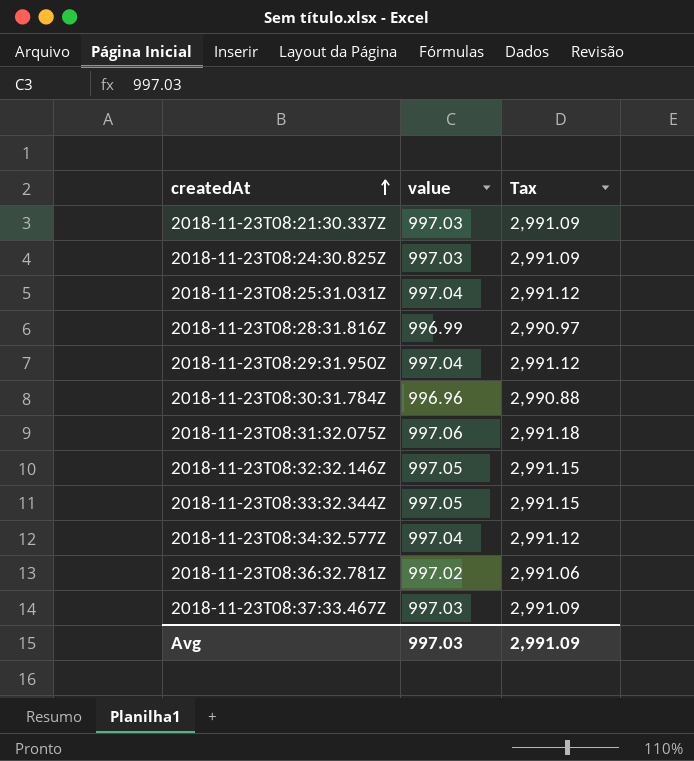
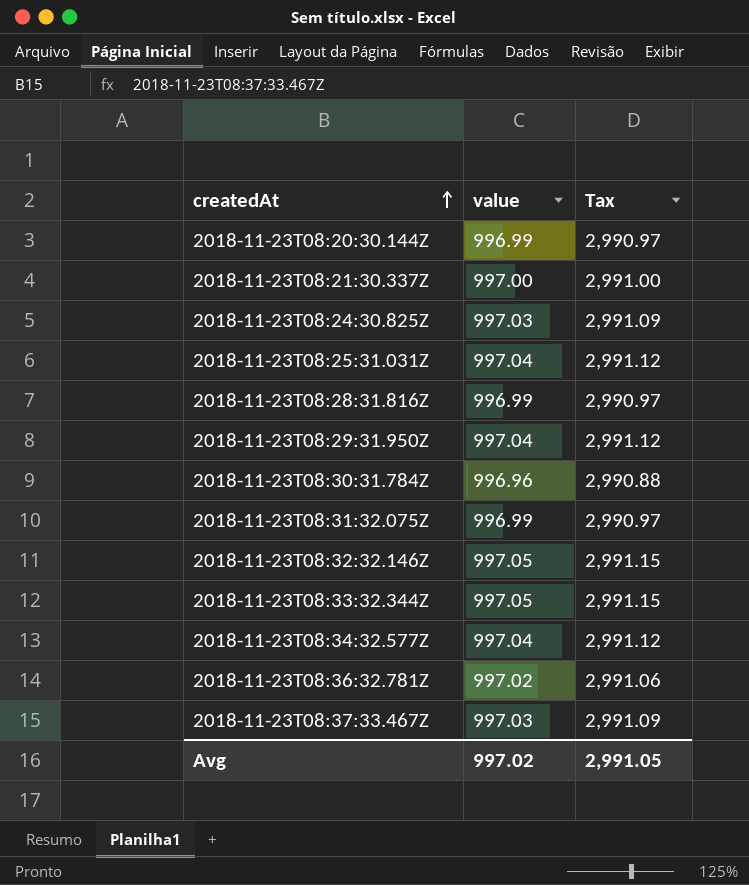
row 2018-11-23T08:20:30.144Z: none -> 996.99 | 2,990.97
2018-11-23T08:21:30.337Z | value: 997.03 -> 997.00
2018-11-23T08:21:30.337Z | Tax: 2,991.09 -> 2,991.00
2018-11-23T08:31:32.075Z | value: 997.06 -> 996.99
2018-11-23T08:31:32.075Z | Tax: 2,991.18 -> 2,990.97
Avg | value: 997.03 -> 997.02
Avg | Tax: 2,991.09 -> 2,991.05

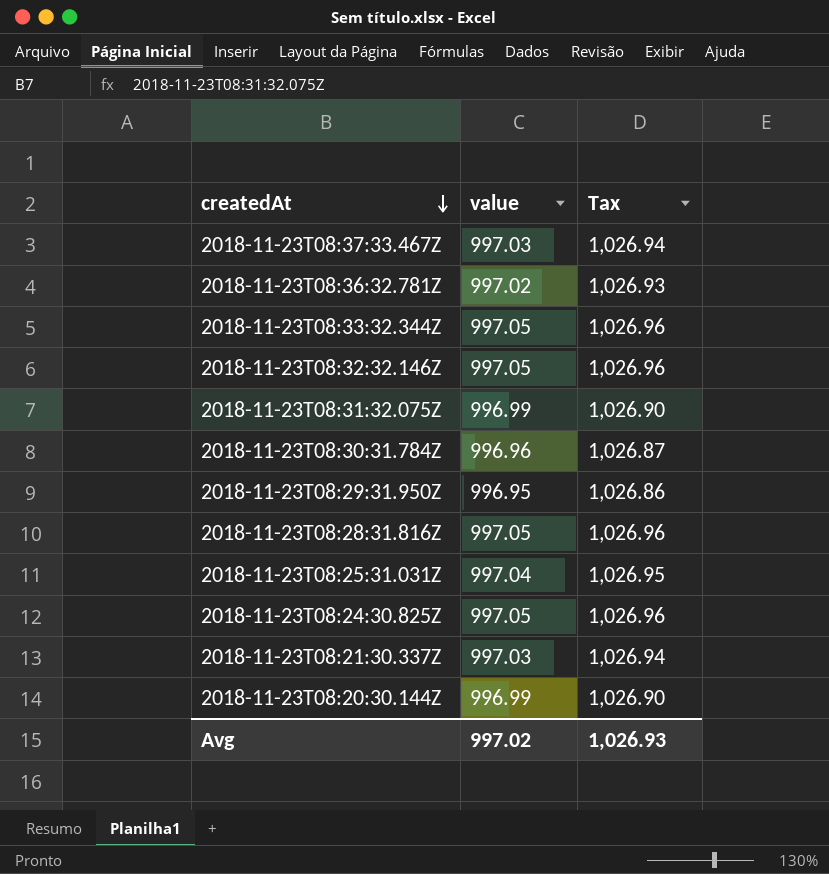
row order: createdAt ascending -> createdAt descending
column Tax | formula: [value] * 3 -> [value] * 1.03
row 2018-11-23T08:34:32.577Z: 997.04 | 2,991.12 -> none
2018-11-23T08:29:31.950Z | value: 997.04 -> 996.95
2018-11-23T08:28:31.816Z | value: 996.99 -> 997.05
2018-11-23T08:24:30.825Z | value: 997.03 -> 997.05
2018-11-23T08:21:30.337Z | value: 997.00 -> 997.03
Avg | Tax: 2,991.05 -> 1,026.93

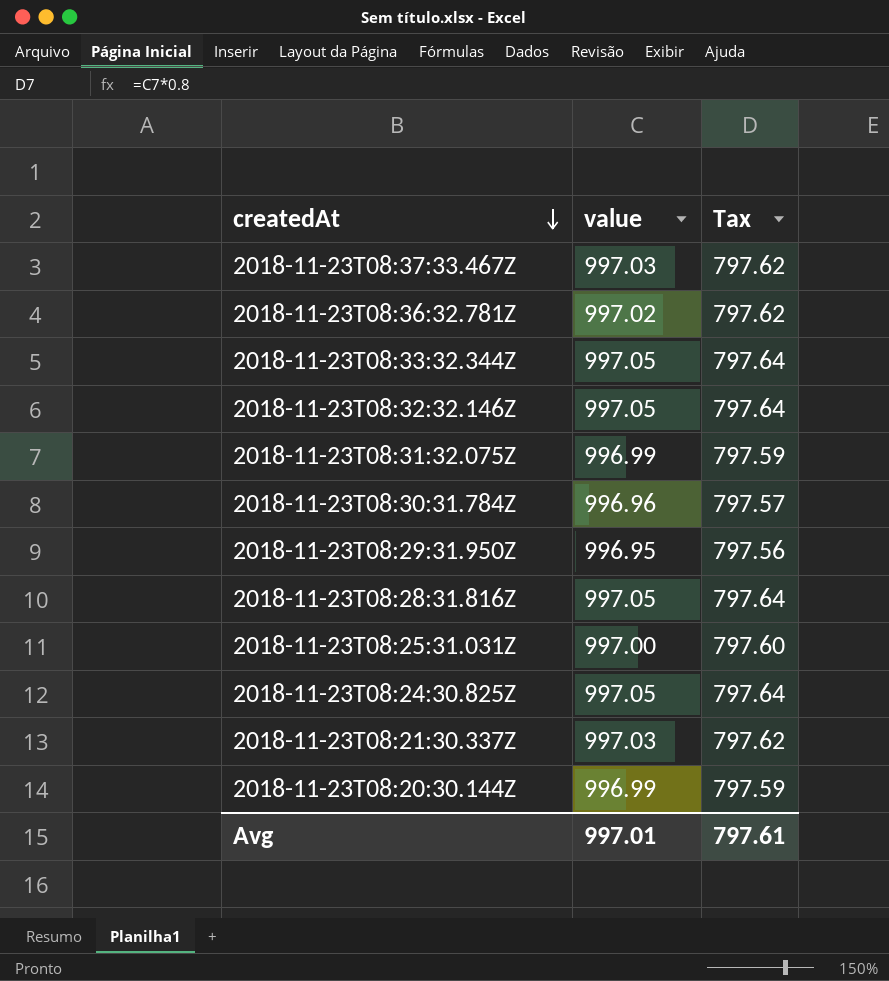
column Tax | formula: [value] * 1.03 -> [value] * 0.8
2018-11-23T08:25:31.031Z | value: 997.04 -> 997.00
Avg | value: 997.02 -> 997.01
Avg | Tax: 1,026.93 -> 797.61

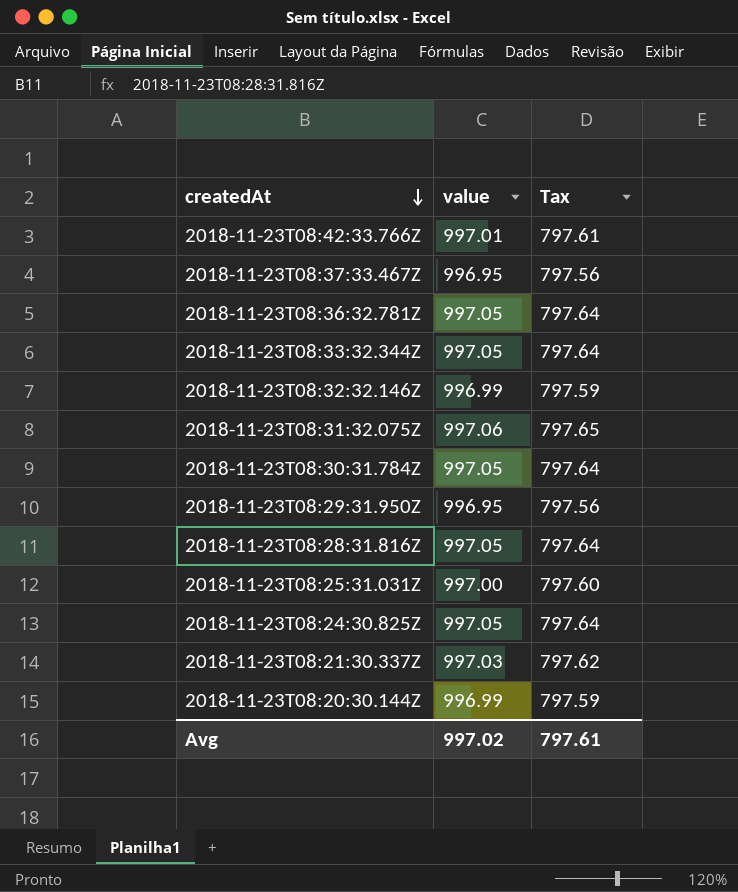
row 2018-11-23T08:42:33.766Z: none -> 997.01 | 797.61
2018-11-23T08:37:33.467Z | value: 997.03 -> 996.95
2018-11-23T08:37:33.467Z | Tax: 797.62 -> 797.56
2018-11-23T08:36:32.781Z | value: 997.02 -> 997.05
2018-11-23T08:36:32.781Z | Tax: 797.62 -> 797.64
2018-11-23T08:32:32.146Z | value: 997.05 -> 996.99
2018-11-23T08:32:32.146Z | Tax: 797.64 -> 797.59
2018-11-23T08:31:32.075Z | value: 996.99 -> 997.06
2018-11-23T08:31:32.075Z | Tax: 797.59 -> 797.65
2018-11-23T08:30:31.784Z | value: 996.96 -> 997.05
2018-11-23T08:30:31.784Z | Tax: 797.57 -> 797.64
Avg | value: 997.01 -> 997.02

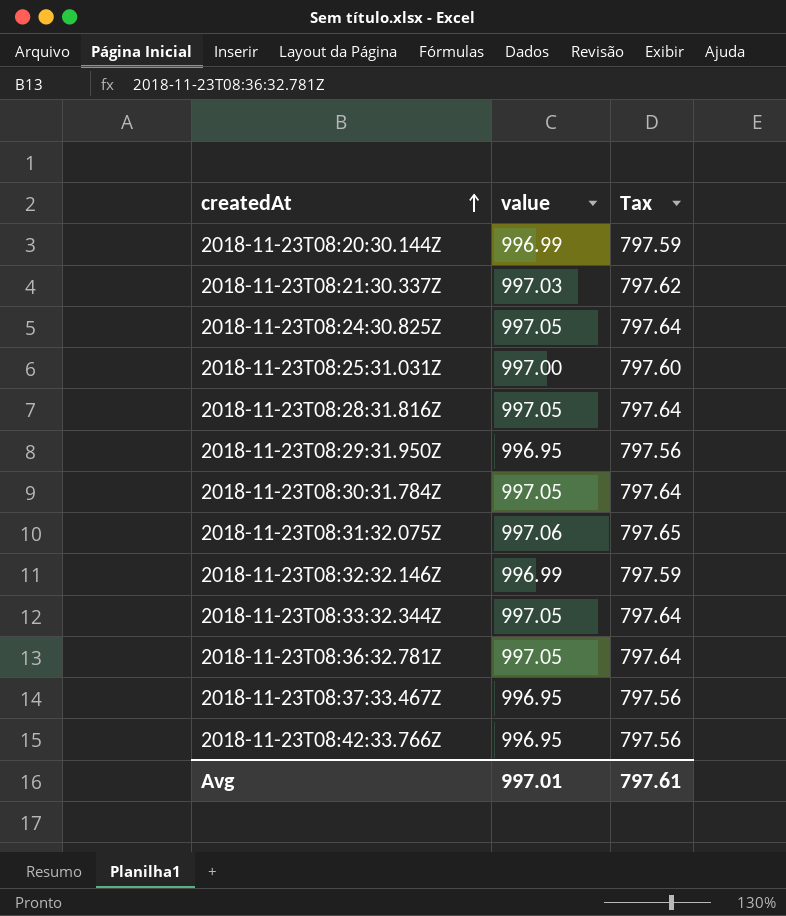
row order: createdAt descending -> createdAt ascending
2018-11-23T08:42:33.766Z | value: 997.01 -> 996.95
2018-11-23T08:42:33.766Z | Tax: 797.61 -> 797.56
Avg | value: 997.02 -> 997.01

